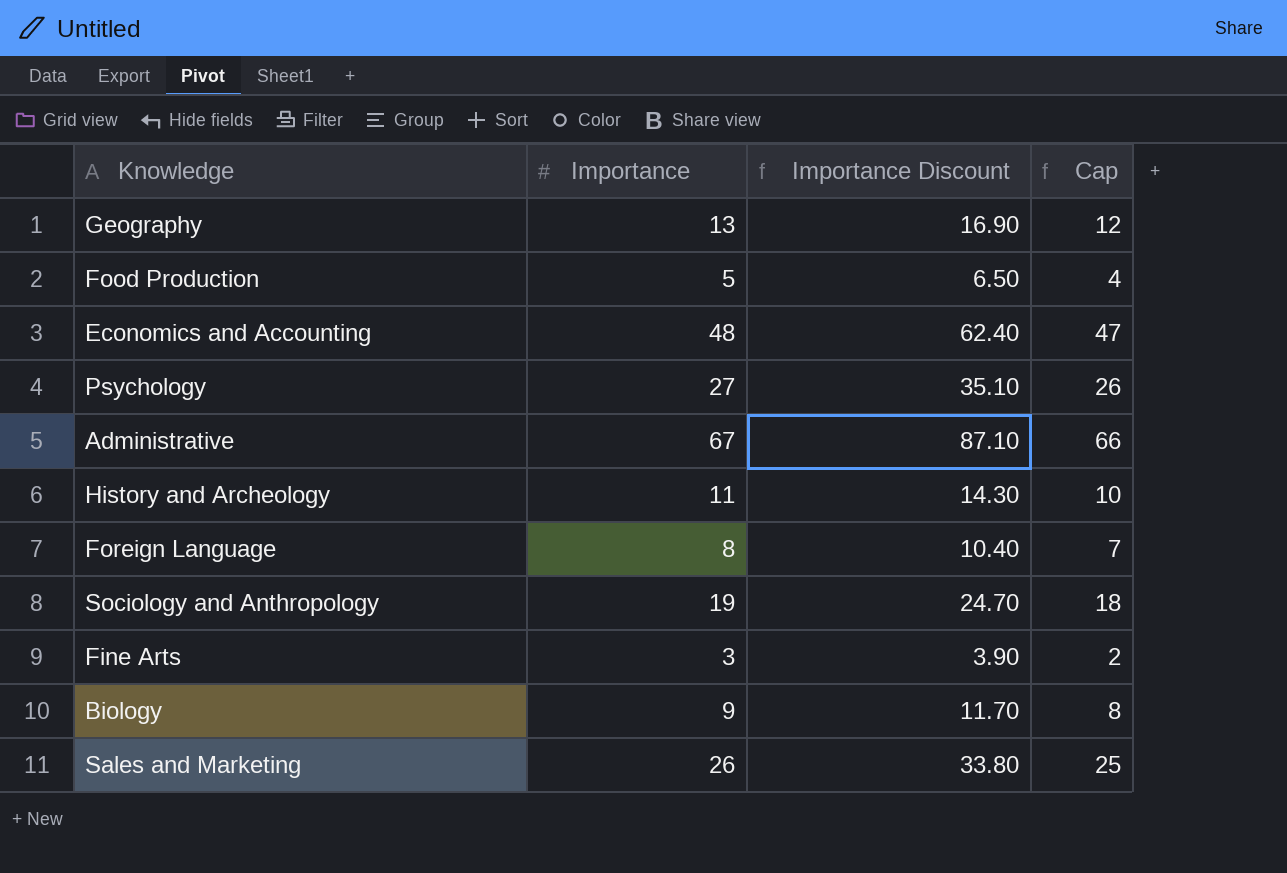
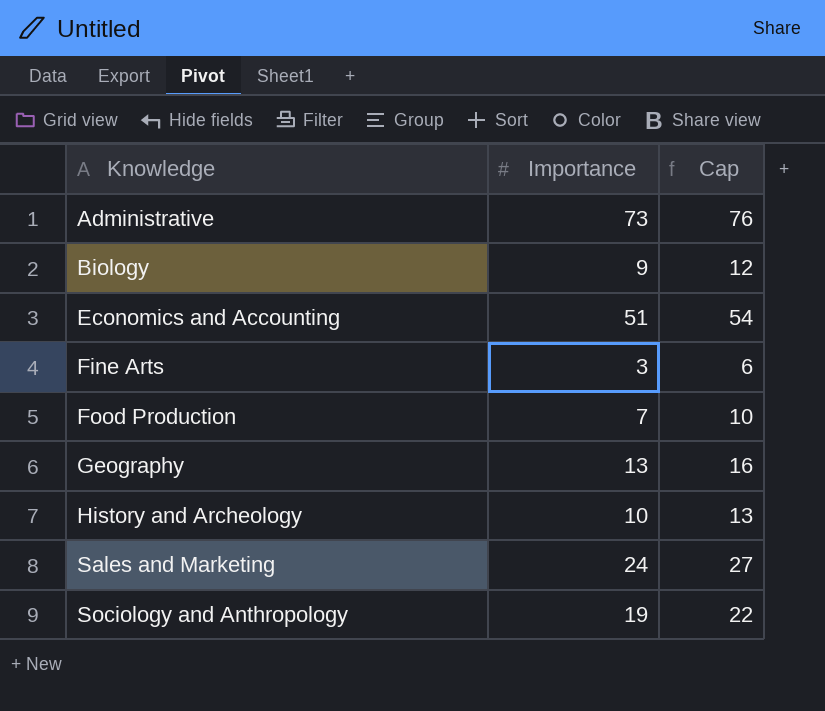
row order: none -> Knowledge ascending
column Importance Discount | formula: [Importance] * 1.3 -> none
column Cap | formula: [Importance] - 1 -> [Importance] + 3
row Psychology: 27 | 35.10 | 26 -> none
row Foreign Language: 8 | 10.40 | 7 -> none
Administrative | Importance: 67 -> 73
Economics and Accounting | Importance: 48 -> 51
Food Production | Importance: 5 -> 7
History and Archeology | Importance: 11 -> 10
Sales and Marketing | Importance: 26 -> 24

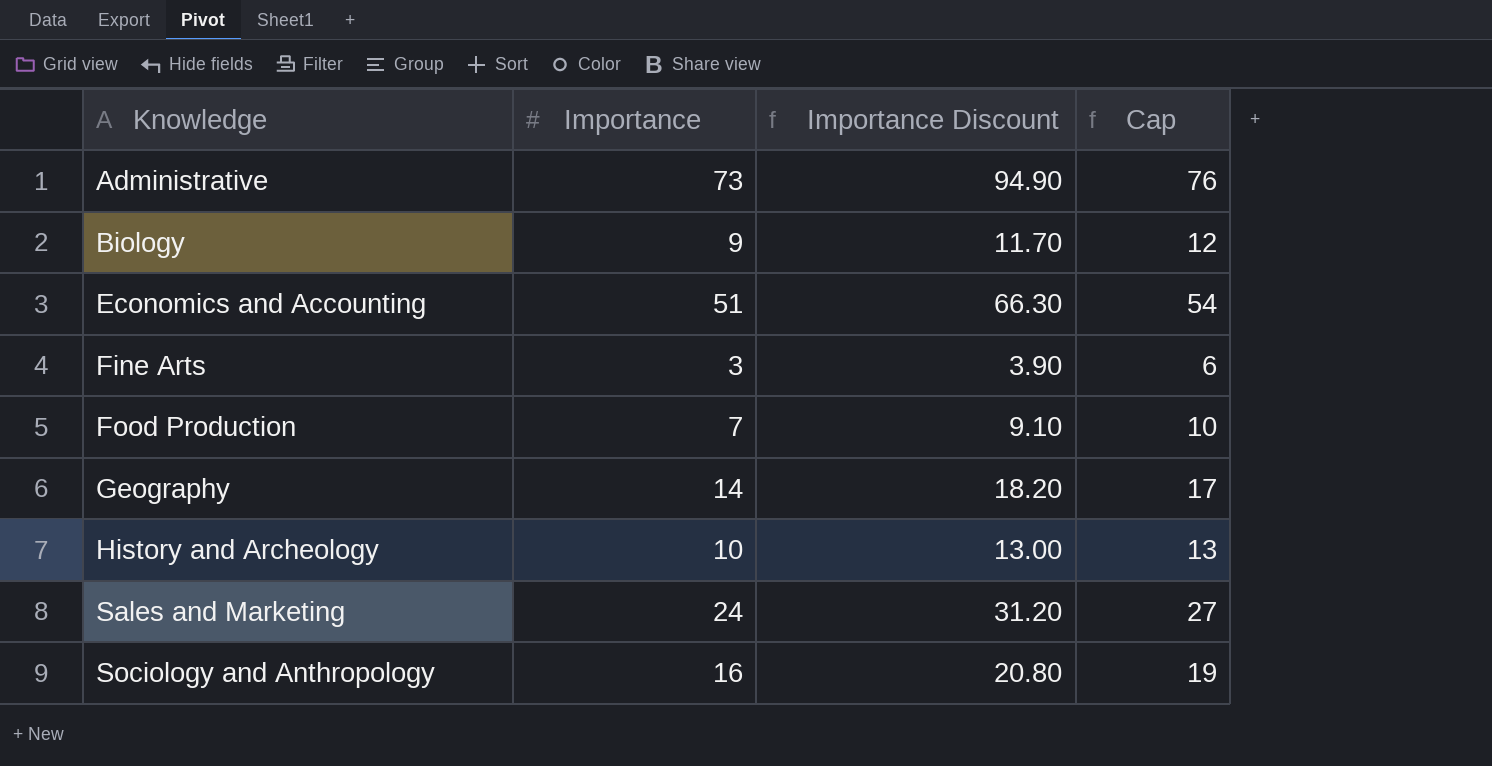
column Importance Discount | formula: none -> [Importance] * 1.3
Geography | Importance: 13 -> 14
Geography | Cap: 16 -> 17
Sociology and Anthropology | Importance: 19 -> 16
Sociology and Anthropology | Cap: 22 -> 19

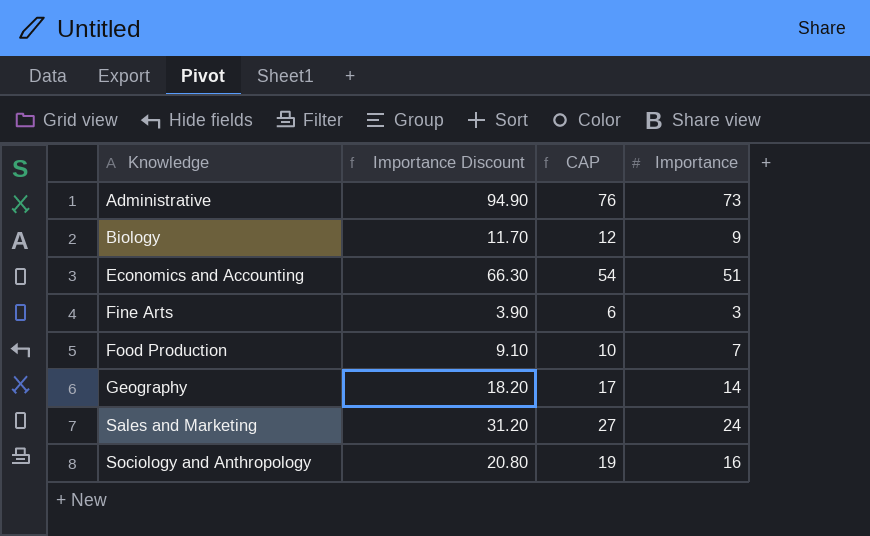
column name: Cap -> CAP
column Importance | position: 2 -> 4
row History and Archeology: 10 | 13.00 | 13 -> none

